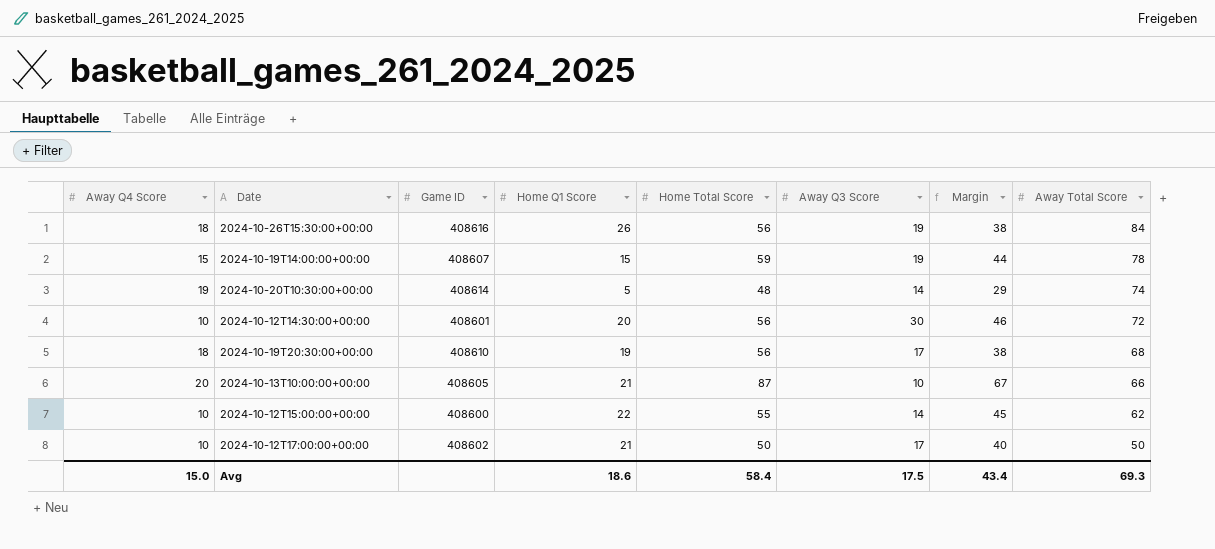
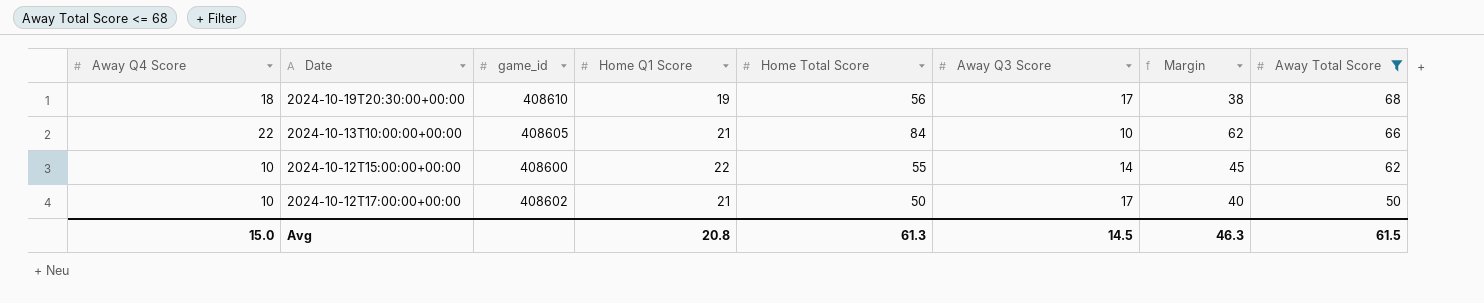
filter: none -> Away Total Score <= 68
column name: Game ID -> game_id
2024-10-13T10:00:00+00:00 | Away Q4 Score: 20 -> 22
2024-10-13T10:00:00+00:00 | Home Total Score: 87 -> 84
2024-10-13T10:00:00+00:00 | Margin: 67 -> 62
Avg | Home Q1 Score: 18.6 -> 20.8
Avg | Home Total Score: 58.4 -> 61.3
Avg | Away Q3 Score: 17.5 -> 14.5
Avg | Margin: 43.4 -> 46.3
Avg | Away Total Score: 69.3 -> 61.5

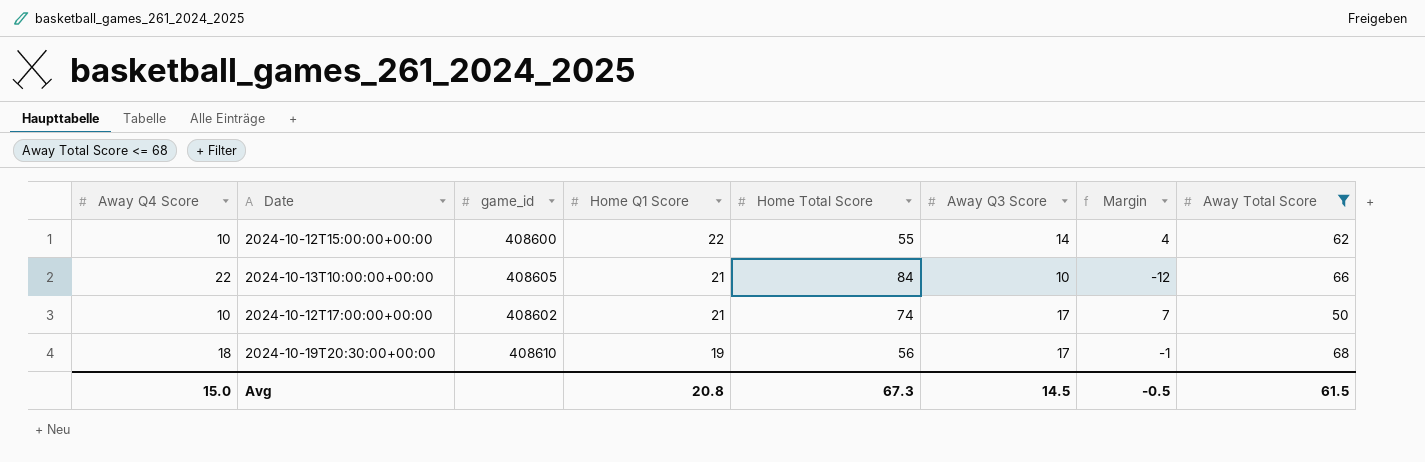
row order: Away Total Score descending -> Home Q1 Score descending
column Margin | formula: [Home Total Score] - [Away Q4 Score] -> [Away Q3 Score] - [Away Q4 Score]
2024-10-12T17:00:00+00:00 | Home Total Score: 50 -> 74
Avg | Home Total Score: 61.3 -> 67.3
Avg | Margin: 46.3 -> -0.5

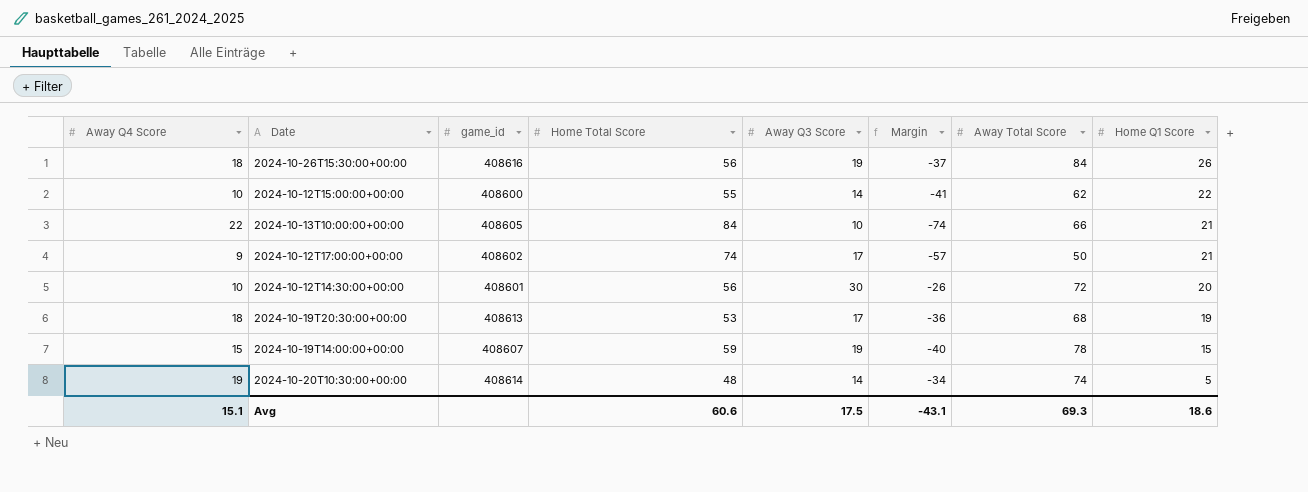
filter: Away Total Score <= 68 -> none
column Margin | formula: [Away Q3 Score] - [Away Q4 Score] -> [Away Q3 Score] - [Home Total Score]
column Home Q1 Score | position: 4 -> 8
2024-10-12T17:00:00+00:00 | Away Q4 Score: 10 -> 9
2024-10-19T20:30:00+00:00 | game_id: 408610 -> 408613
2024-10-19T20:30:00+00:00 | Home Total Score: 56 -> 53
Avg | Away Q4 Score: 15.0 -> 15.1
Avg | Home Total Score: 67.3 -> 60.6
Avg | Away Q3 Score: 14.5 -> 17.5
Avg | Margin: -0.5 -> -43.1
Avg | Away Total Score: 61.5 -> 69.3
Avg | Home Q1 Score: 20.8 -> 18.6

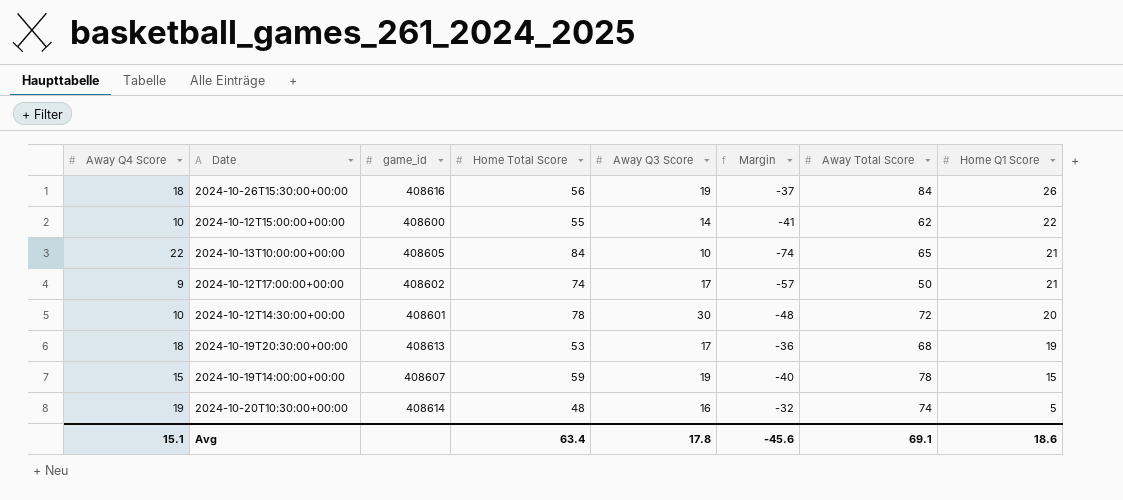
2024-10-13T10:00:00+00:00 | Away Total Score: 66 -> 65
2024-10-12T14:30:00+00:00 | Home Total Score: 56 -> 78
2024-10-12T14:30:00+00:00 | Margin: -26 -> -48
2024-10-20T10:30:00+00:00 | Away Q3 Score: 14 -> 16
2024-10-20T10:30:00+00:00 | Margin: -34 -> -32
Avg | Home Total Score: 60.6 -> 63.4
Avg | Away Q3 Score: 17.5 -> 17.8
Avg | Margin: -43.1 -> -45.6
Avg | Away Total Score: 69.3 -> 69.1

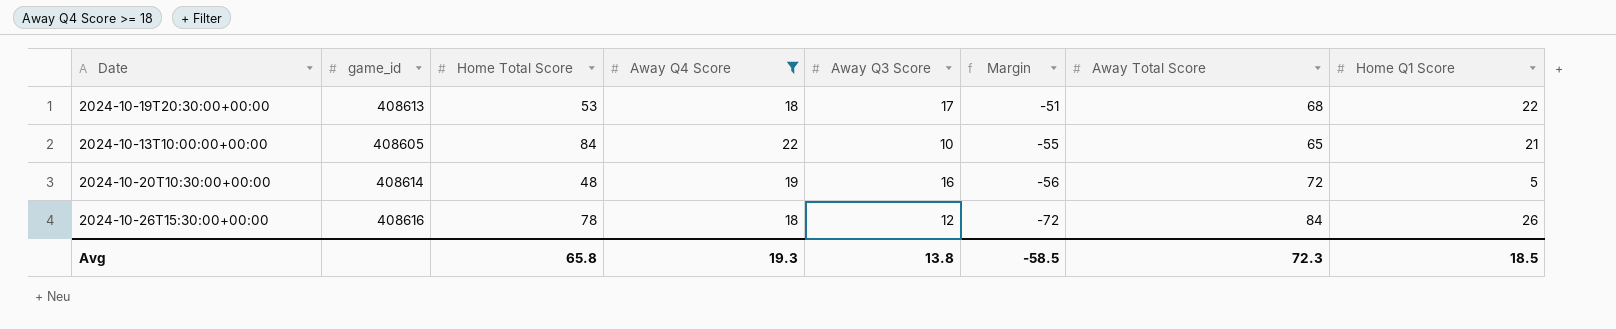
filter: none -> Away Q4 Score >= 18
row order: Home Q1 Score descending -> Margin descending
column Away Q4 Score | position: 1 -> 4
column Margin | formula: [Away Q3 Score] - [Home Total Score] -> [Away Q3 Score] - [Away Total Score]
2024-10-19T20:30:00+00:00 | Home Q1 Score: 19 -> 22
2024-10-20T10:30:00+00:00 | Away Total Score: 74 -> 72
2024-10-26T15:30:00+00:00 | Home Total Score: 56 -> 78
2024-10-26T15:30:00+00:00 | Away Q3 Score: 19 -> 12
Avg | Home Total Score: 63.4 -> 65.8
Avg | Away Q4 Score: 15.1 -> 19.3
Avg | Away Q3 Score: 17.8 -> 13.8
Avg | Margin: -45.6 -> -58.5
Avg | Away Total Score: 69.1 -> 72.3
Avg | Home Q1 Score: 18.6 -> 18.5

